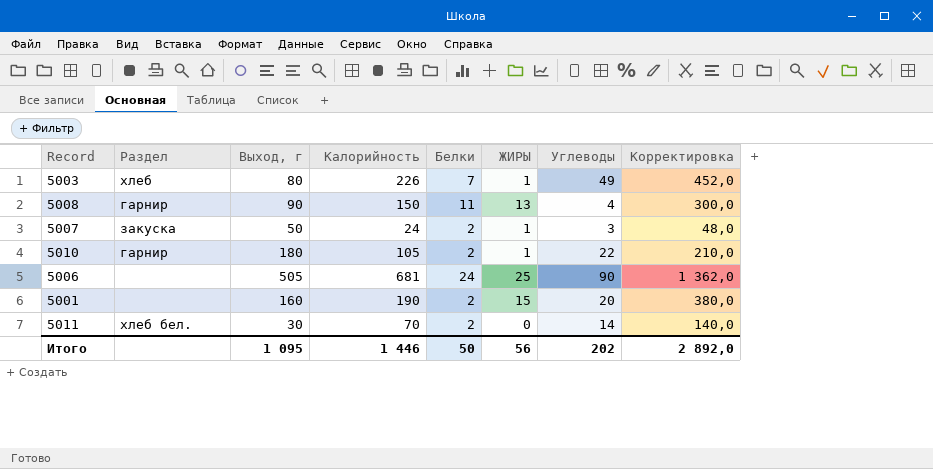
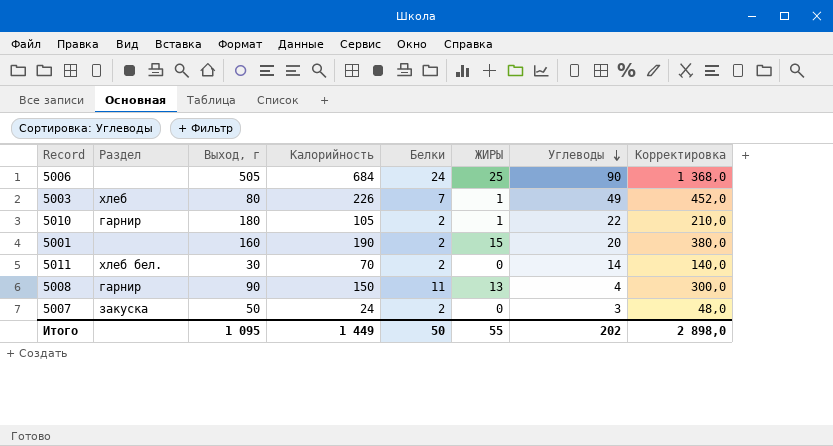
row order: none -> Углеводы descending
5006 | Калорийность: 681 -> 684
5006 | Корректировка: 1 362,0 -> 1 368,0
5007 | ЖИРЫ: 1 -> 0
Итого | Калорийность: 1 446 -> 1 449
Итого | ЖИРЫ: 56 -> 55
Итого | Корректировка: 2 892,0 -> 2 898,0

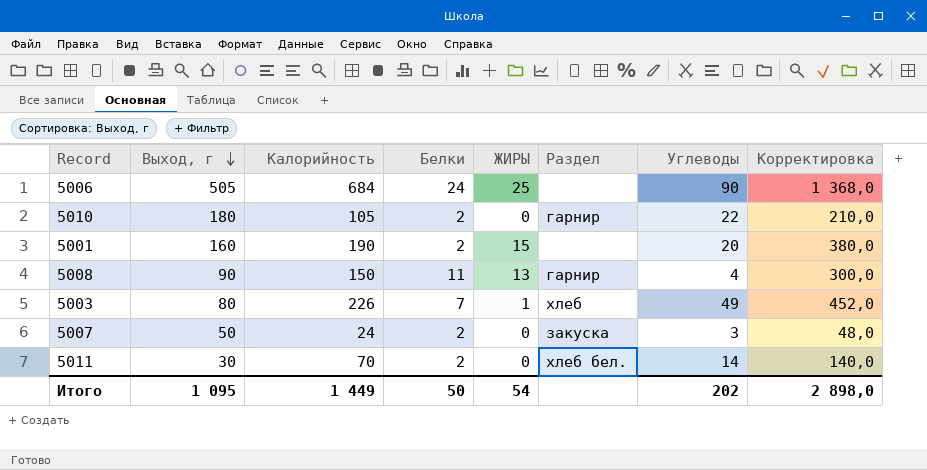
row order: Углеводы descending -> Выход, г descending
column Раздел | position: 2 -> 6
5010 | ЖИРЫ: 1 -> 0
Итого | ЖИРЫ: 55 -> 54

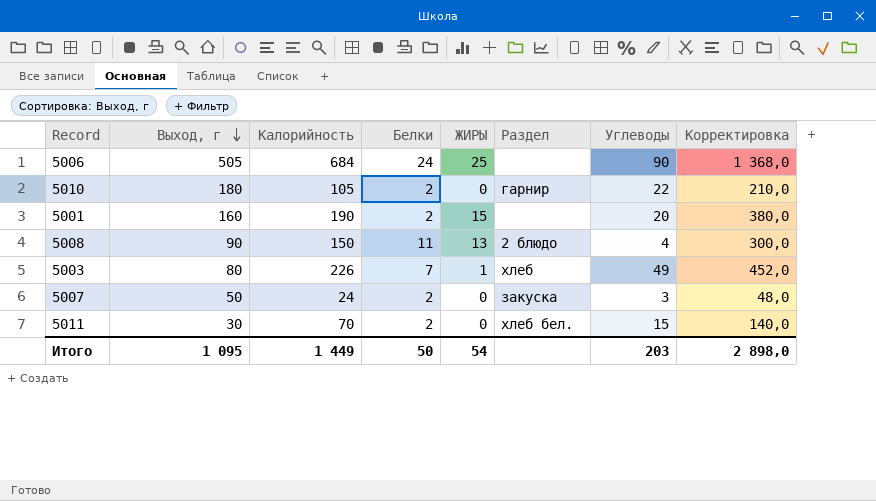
5008 | Раздел: гарнир -> 2 блюдо
5011 | Углеводы: 14 -> 15
Итого | Углеводы: 202 -> 203

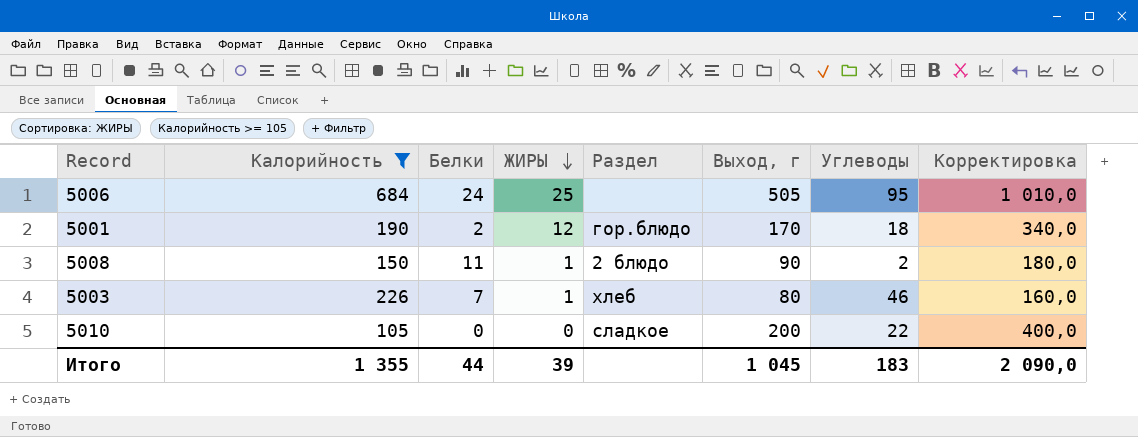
filter: none -> Калорийность >= 105
row order: Выход, г descending -> ЖИРЫ descending
column Выход, г | position: 2 -> 6
column Корректировка | formula: [Калорийность] * 2 -> [Выход, г] * 2
5006 | Углеводы: 90 -> 95
5001 | ЖИРЫ: 15 -> 12
5001 | Раздел: none -> гор.блюдо
5001 | Выход, г: 160 -> 170
5001 | Углеводы: 20 -> 18
5008 | ЖИРЫ: 13 -> 1
5008 | Углеводы: 4 -> 2
5003 | Углеводы: 49 -> 46
5010 | Белки: 2 -> 0
5010 | Раздел: гарнир -> сладкое
5010 | Выход, г: 180 -> 200
Итого | Калорийность: 1 449 -> 1 355
Итого | Белки: 50 -> 44
Итого | ЖИРЫ: 54 -> 39
Итого | Выход, г: 1 095 -> 1 045
Итого | Углеводы: 203 -> 183
Итого | Корректировка: 2 898,0 -> 2 090,0

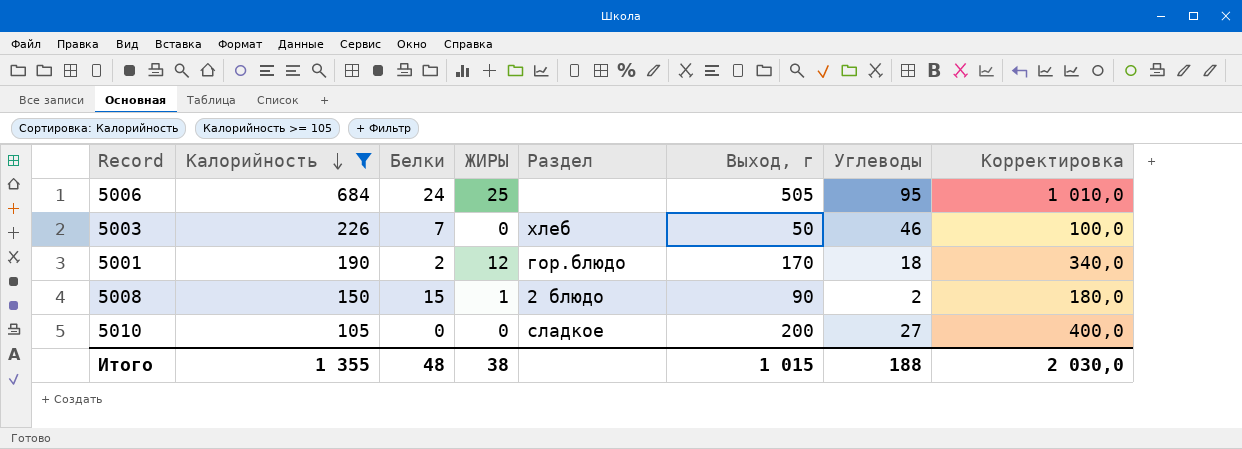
row order: ЖИРЫ descending -> Калорийность descending
5003 | ЖИРЫ: 1 -> 0
5003 | Выход, г: 80 -> 50
5003 | Корректировка: 160,0 -> 100,0
5008 | Белки: 11 -> 15
5010 | Углеводы: 22 -> 27
Итого | Белки: 44 -> 48
Итого | ЖИРЫ: 39 -> 38
Итого | Выход, г: 1 045 -> 1 015
Итого | Углеводы: 183 -> 188
Итого | Корректировка: 2 090,0 -> 2 030,0

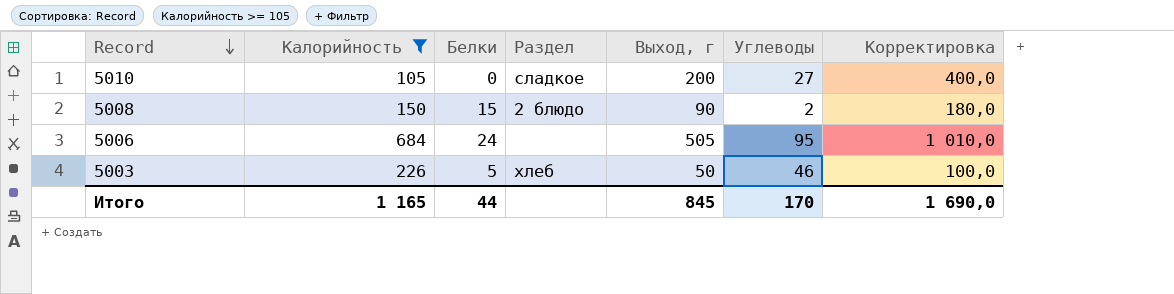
row order: Калорийность descending -> Record descending
column ЖИРЫ | position: 4 -> none
row 5001: 190 | 2 | 12 | гор.блюдо | 170 | 18 | 340,0 -> none
5003 | Белки: 7 -> 5
Итого | Калорийность: 1 355 -> 1 165
Итого | Белки: 48 -> 44
Итого | Выход, г: 1 015 -> 845
Итого | Углеводы: 188 -> 170
Итого | Корректировка: 2 030,0 -> 1 690,0

